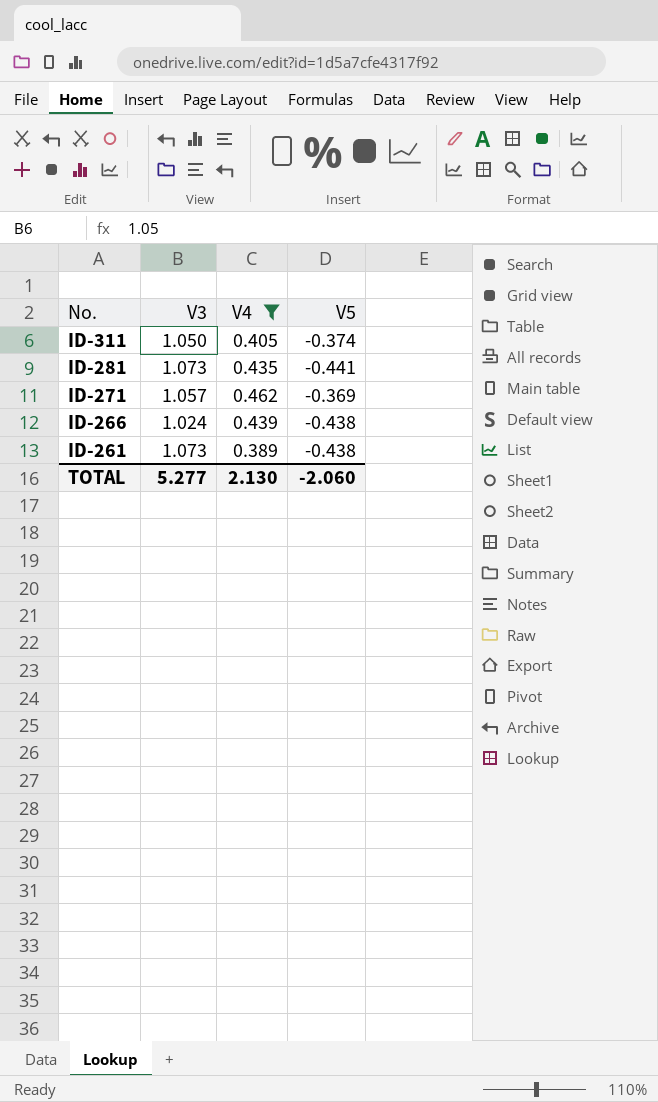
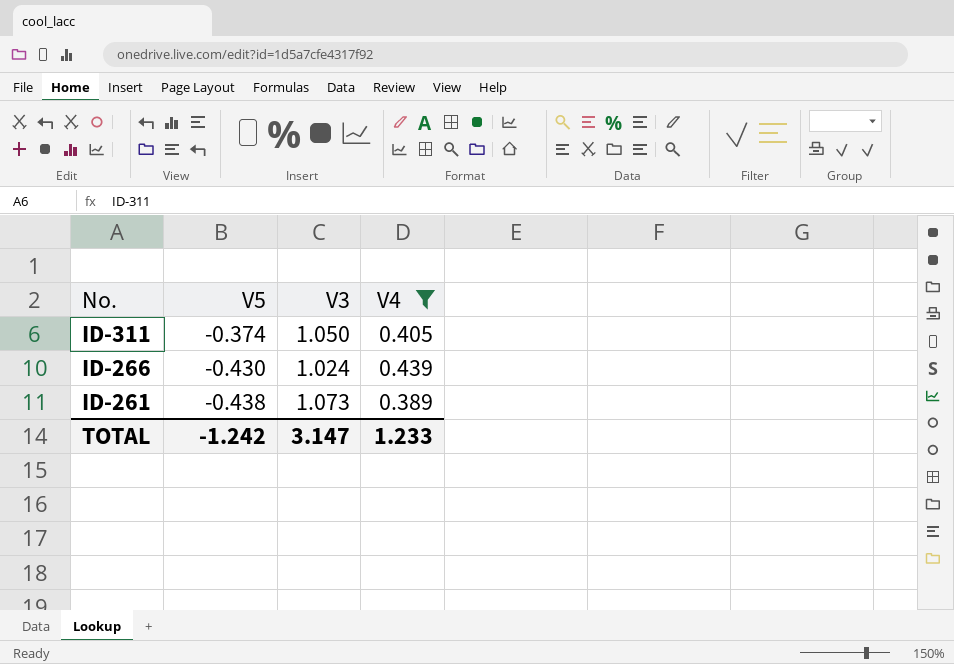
column V5 | position: 4 -> 2
row ID-281: 1.073 | 0.435 | -0.441 -> none
row ID-271: 1.057 | 0.462 | -0.369 -> none
ID-266 | V5: -0.438 -> -0.430
TOTAL | V5: -2.060 -> -1.242
TOTAL | V3: 5.277 -> 3.147
TOTAL | V4: 2.130 -> 1.233

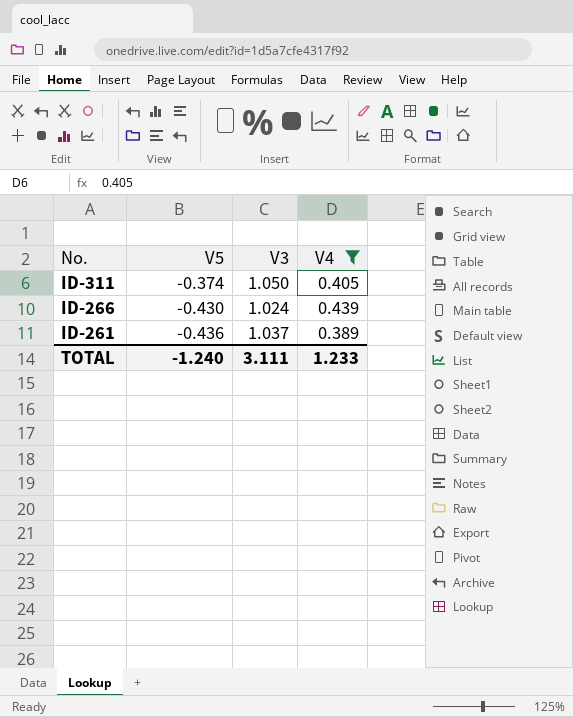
ID-261 | V5: -0.438 -> -0.436
ID-261 | V3: 1.073 -> 1.037
TOTAL | V5: -1.242 -> -1.240
TOTAL | V3: 3.147 -> 3.111

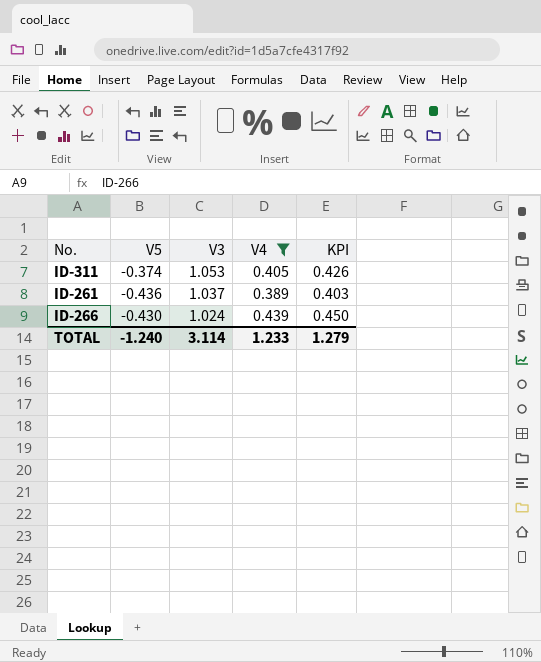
row order: No. descending -> V3 descending
column KPI | formula: none -> [V3] * [V4]
ID-311 | V3: 1.050 -> 1.053
TOTAL | V3: 3.111 -> 3.114

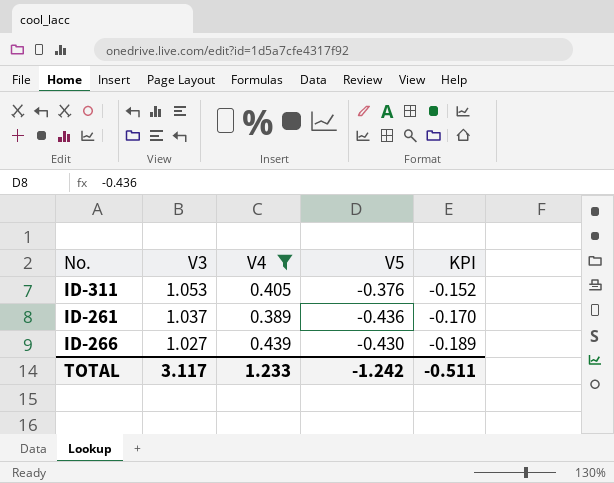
column V5 | position: 2 -> 4
column KPI | formula: [V3] * [V4] -> [V4] * [V5]
ID-311 | V5: -0.374 -> -0.376
ID-266 | V3: 1.024 -> 1.027
TOTAL | V3: 3.114 -> 3.117
TOTAL | V5: -1.240 -> -1.242
TOTAL | KPI: 1.279 -> -0.511

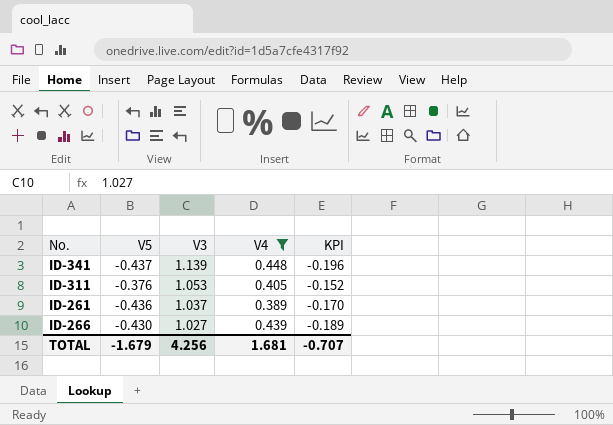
column V5 | position: 4 -> 2
row ID-341: none -> -0.437 | 1.139 | 0.448 | -0.196
TOTAL | V5: -1.242 -> -1.679
TOTAL | V3: 3.117 -> 4.256
TOTAL | V4: 1.233 -> 1.681
TOTAL | KPI: -0.511 -> -0.707

